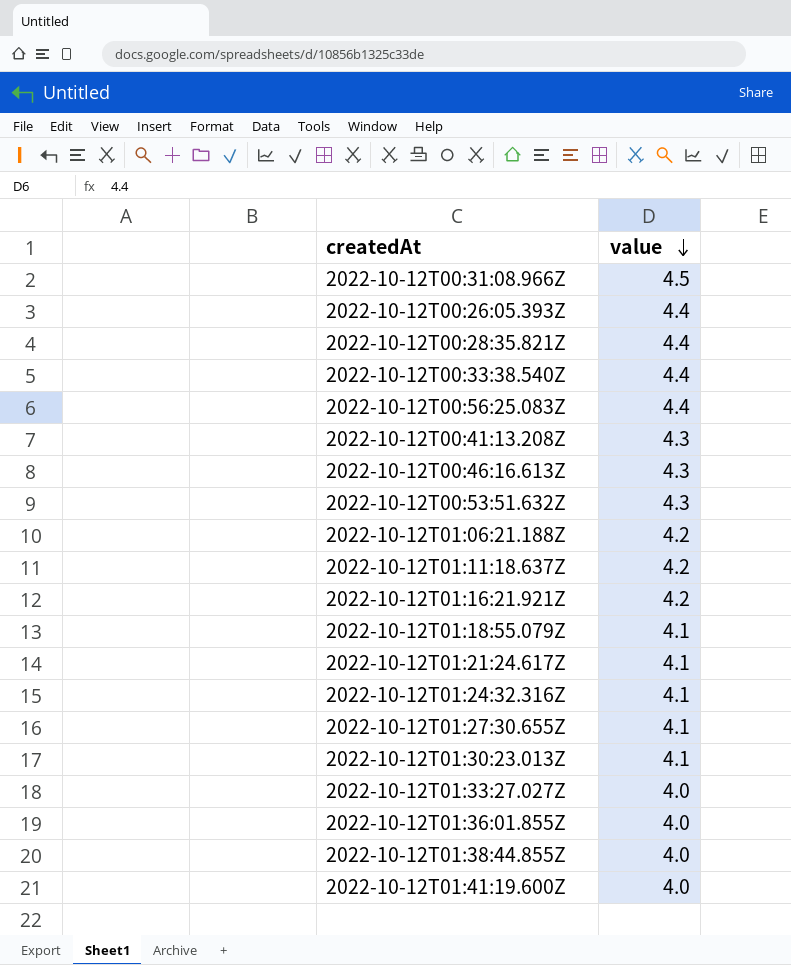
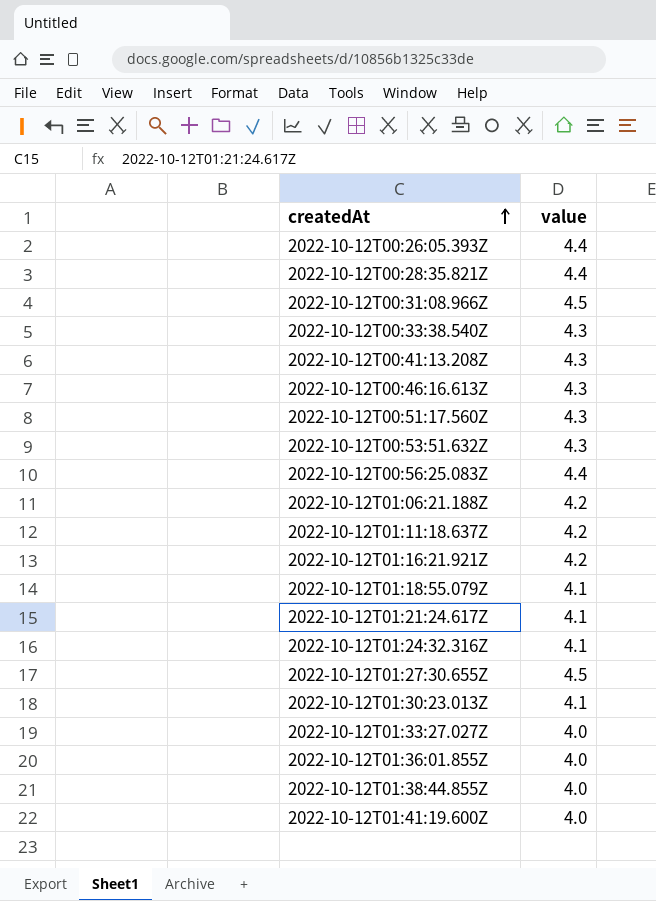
row order: value descending -> createdAt ascending
2022-10-12T00:33:38.540Z | value: 4.4 -> 4.3
row 2022-10-12T00:51:17.560Z: none -> 4.3
2022-10-12T01:27:30.655Z | value: 4.1 -> 4.5

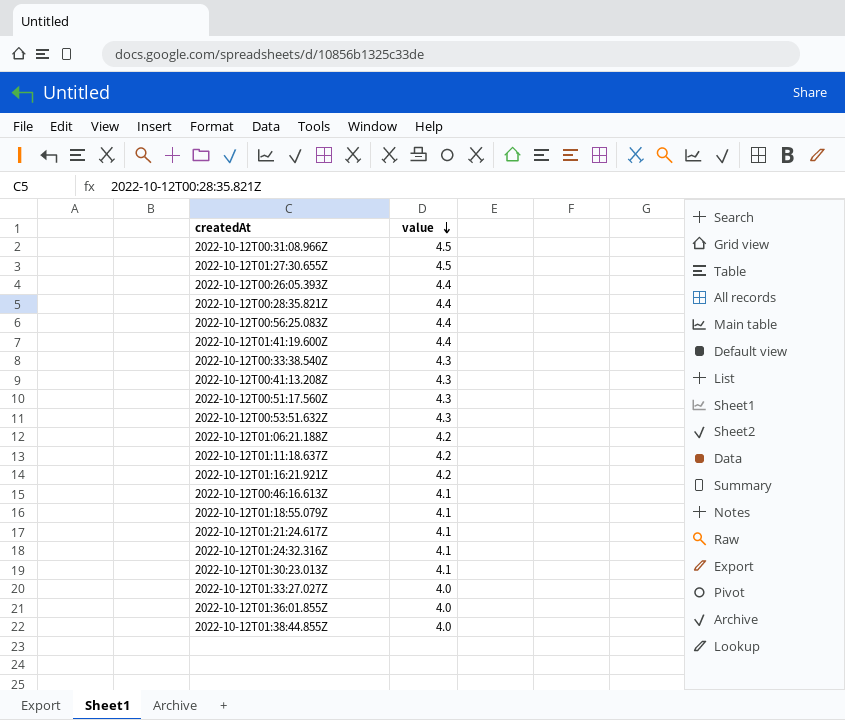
row order: createdAt ascending -> value descending
2022-10-12T01:41:19.600Z | value: 4.0 -> 4.4
2022-10-12T00:46:16.613Z | value: 4.3 -> 4.1

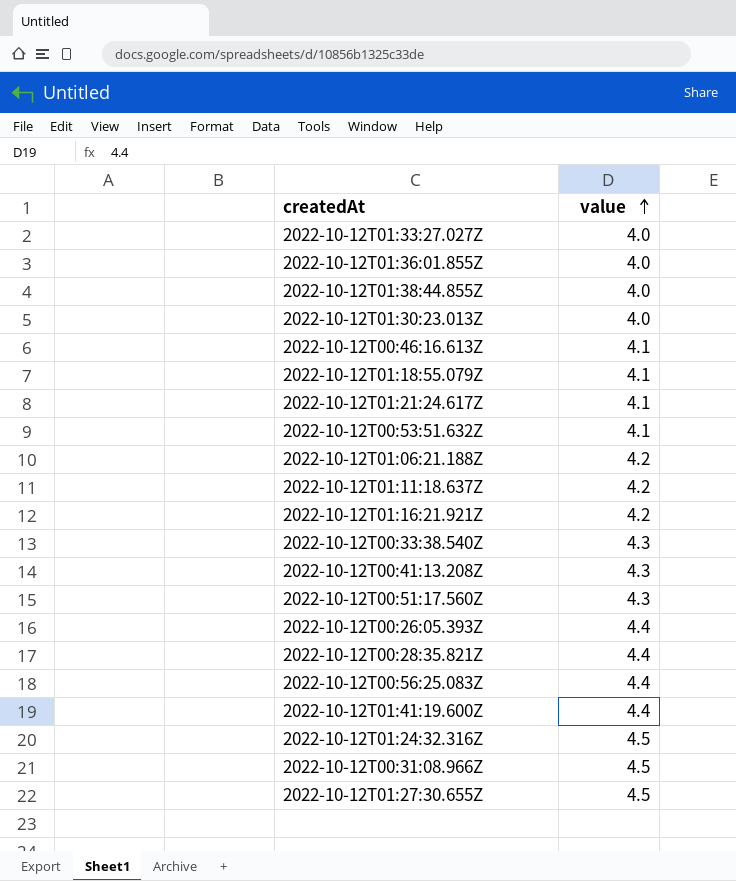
row order: value descending -> value ascending
2022-10-12T01:30:23.013Z | value: 4.1 -> 4.0
2022-10-12T00:53:51.632Z | value: 4.3 -> 4.1
2022-10-12T01:24:32.316Z | value: 4.1 -> 4.5

